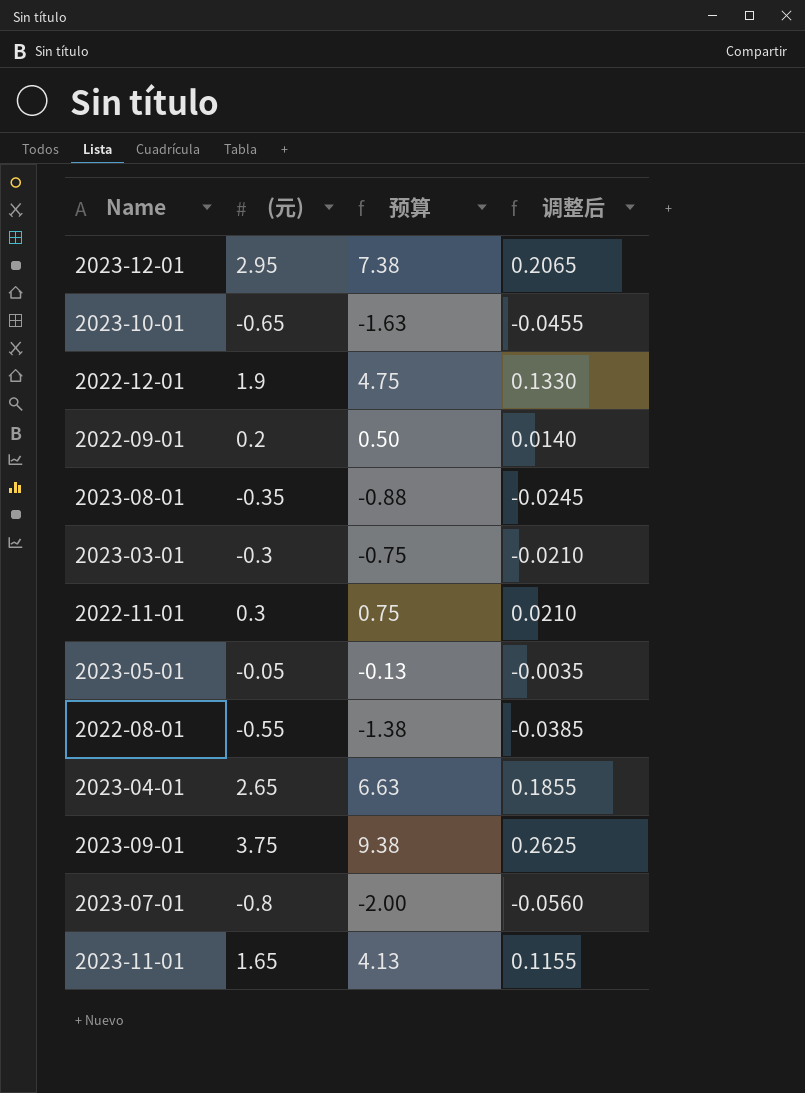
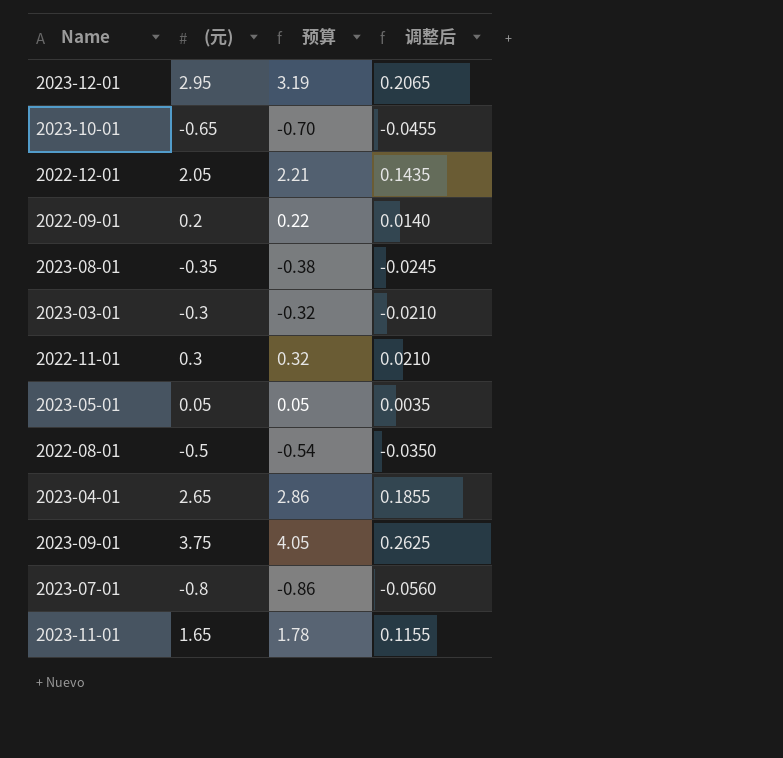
column 预算 | formula: [(元)] * 2.5 -> [(元)] * 1.08
2022-12-01 | (元): 1.9 -> 2.05
2022-12-01 | 调整后: 0.1330 -> 0.1435
2023-05-01 | (元): -0.05 -> 0.05
2023-05-01 | 调整后: -0.0035 -> 0.0035
2022-08-01 | (元): -0.55 -> -0.5
2022-08-01 | 调整后: -0.0385 -> -0.0350

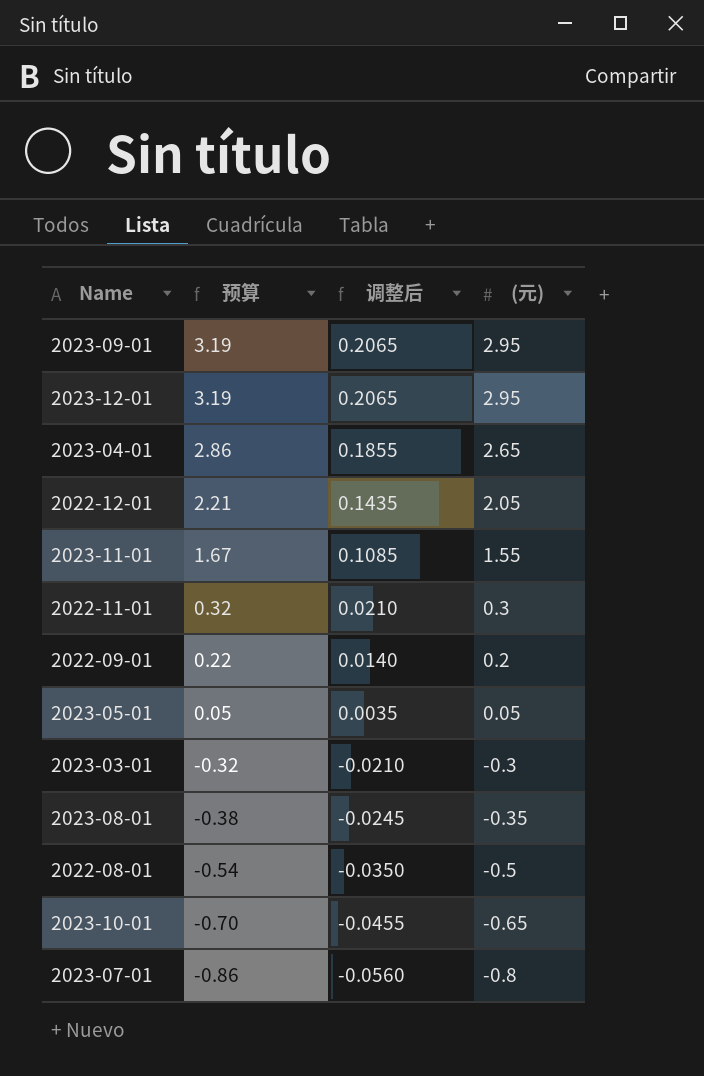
row order: none -> 预算 descending
column (元) | position: 2 -> 4
2023-09-01 | 预算: 4.05 -> 3.19
2023-09-01 | 调整后: 0.2625 -> 0.2065
2023-09-01 | (元): 3.75 -> 2.95
2023-11-01 | 预算: 1.78 -> 1.67
2023-11-01 | 调整后: 0.1155 -> 0.1085
2023-11-01 | (元): 1.65 -> 1.55

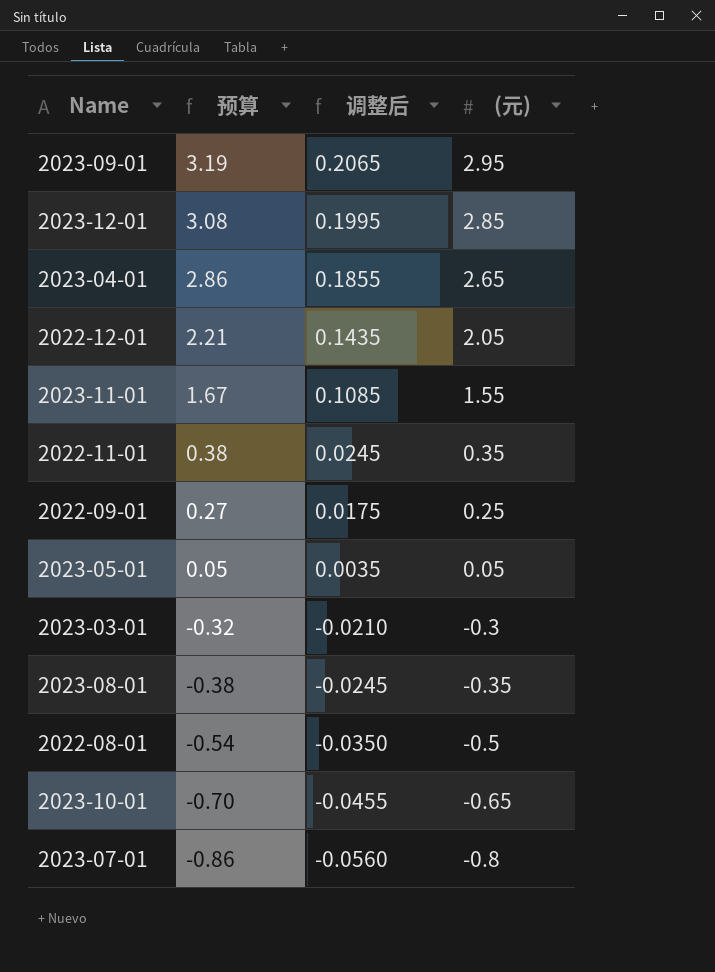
2023-12-01 | 预算: 3.19 -> 3.08
2023-12-01 | 调整后: 0.2065 -> 0.1995
2023-12-01 | (元): 2.95 -> 2.85
2022-11-01 | 预算: 0.32 -> 0.38
2022-11-01 | 调整后: 0.0210 -> 0.0245
2022-11-01 | (元): 0.3 -> 0.35
2022-09-01 | 预算: 0.22 -> 0.27
2022-09-01 | 调整后: 0.0140 -> 0.0175
2022-09-01 | (元): 0.2 -> 0.25

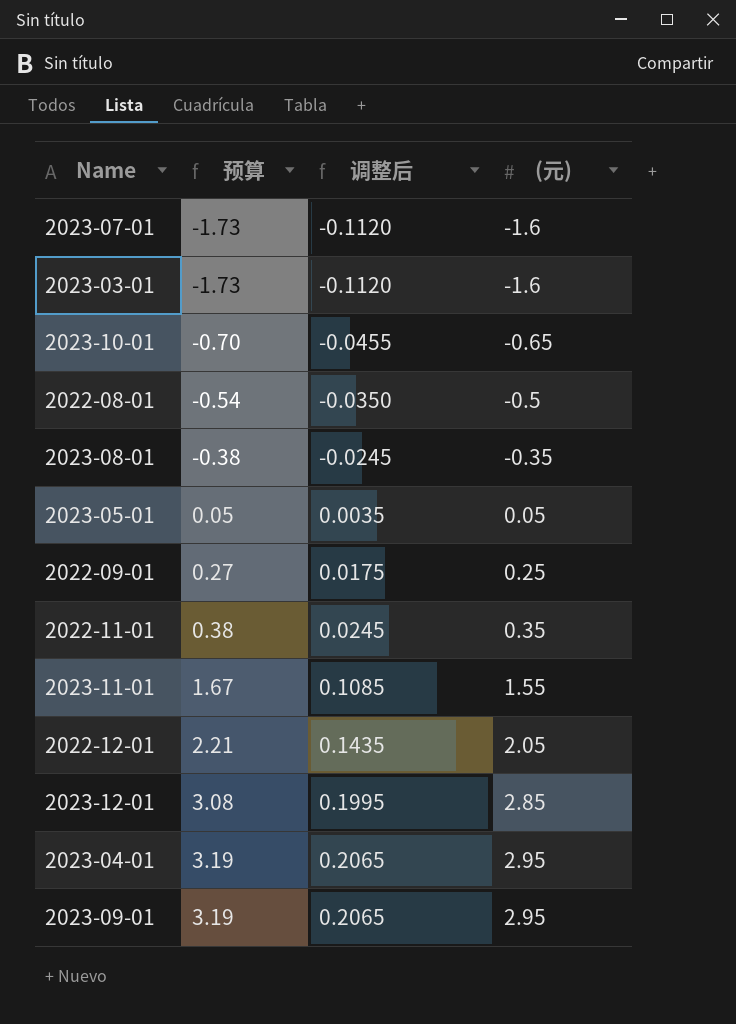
row order: 预算 descending -> 预算 ascending
2023-07-01 | 预算: -0.86 -> -1.73
2023-07-01 | 调整后: -0.0560 -> -0.1120
2023-07-01 | (元): -0.8 -> -1.6
2023-03-01 | 预算: -0.32 -> -1.73
2023-03-01 | 调整后: -0.0210 -> -0.1120
2023-03-01 | (元): -0.3 -> -1.6
2023-04-01 | 预算: 2.86 -> 3.19
2023-04-01 | 调整后: 0.1855 -> 0.2065
2023-04-01 | (元): 2.65 -> 2.95

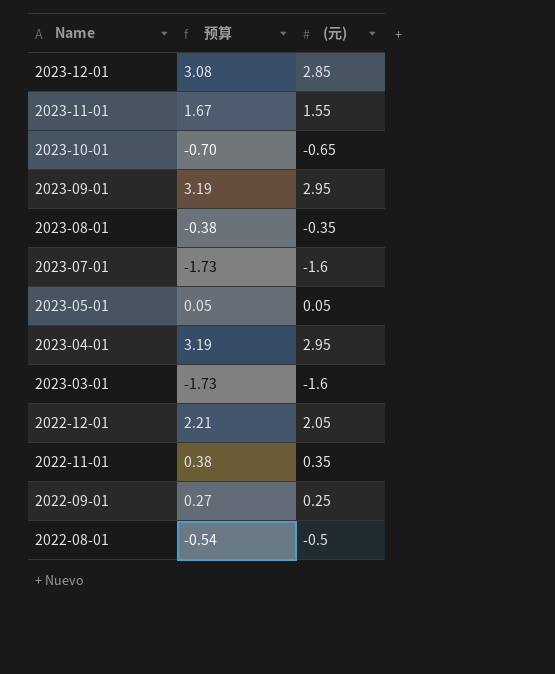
row order: 预算 ascending -> Name descending
column 调整后 | formula: [(元)] * 0.07 -> none

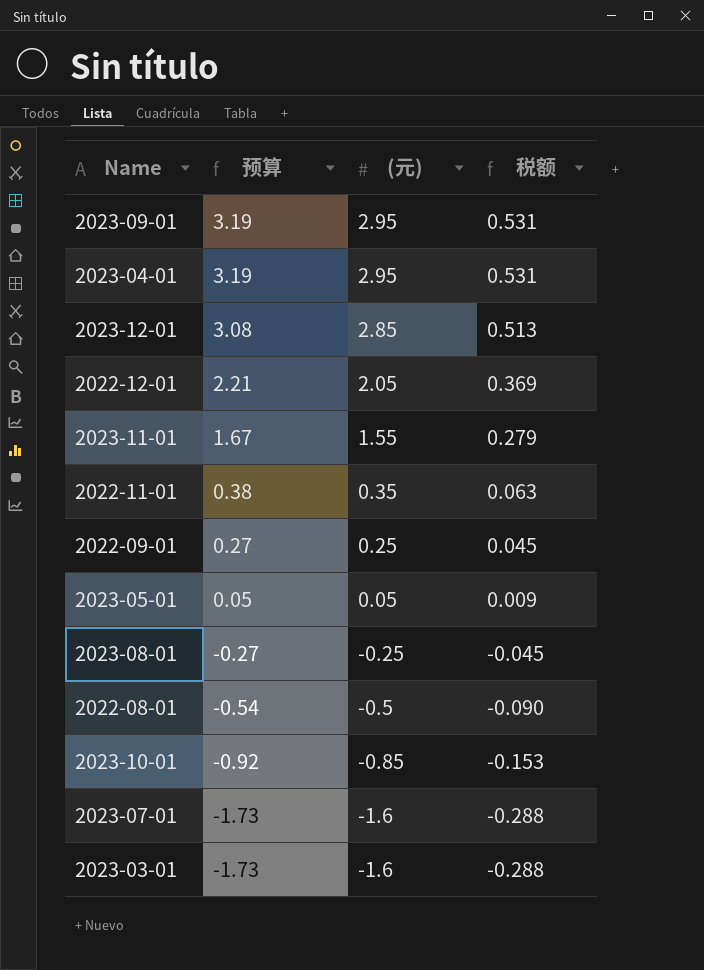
row order: Name descending -> 预算 descending
column 税额 | formula: none -> [(元)] * 0.18
2023-08-01 | 预算: -0.38 -> -0.27
2023-08-01 | (元): -0.35 -> -0.25
2023-10-01 | 预算: -0.70 -> -0.92
2023-10-01 | (元): -0.65 -> -0.85

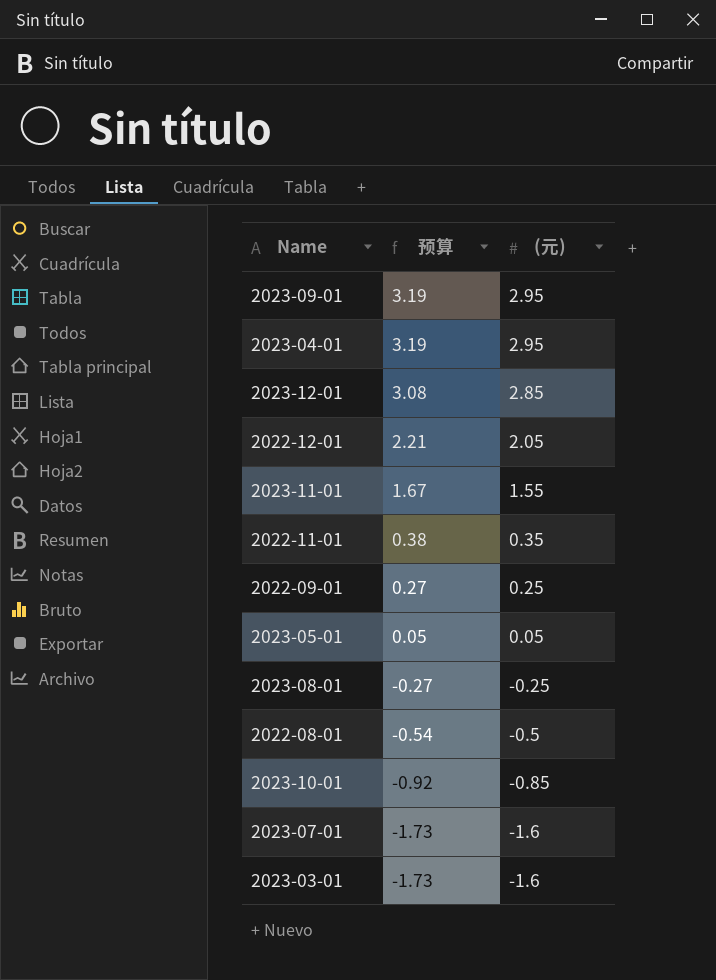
column 税额 | formula: [(元)] * 0.18 -> none

